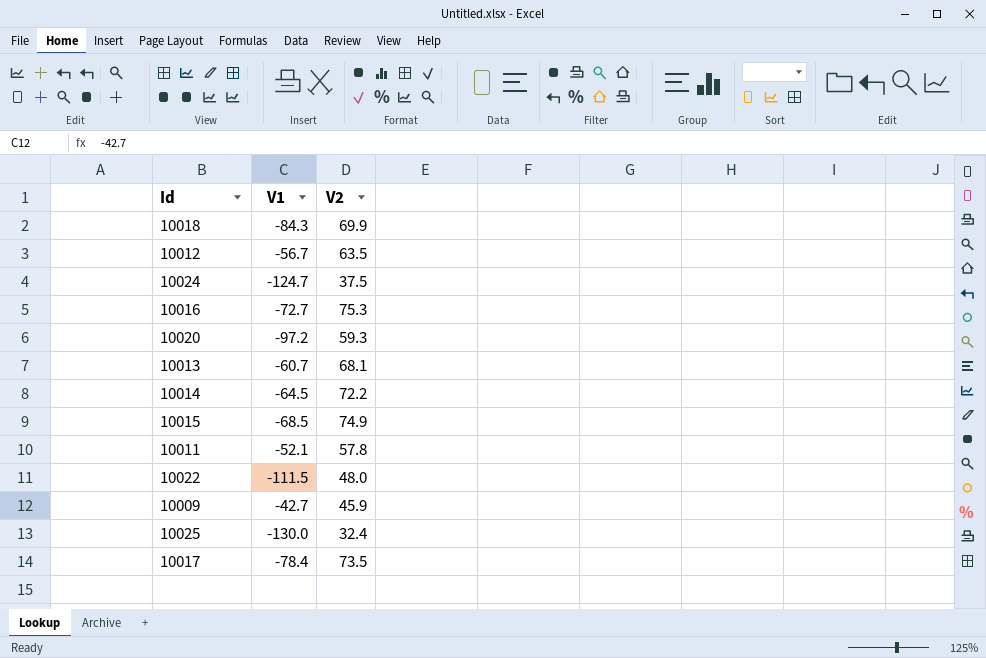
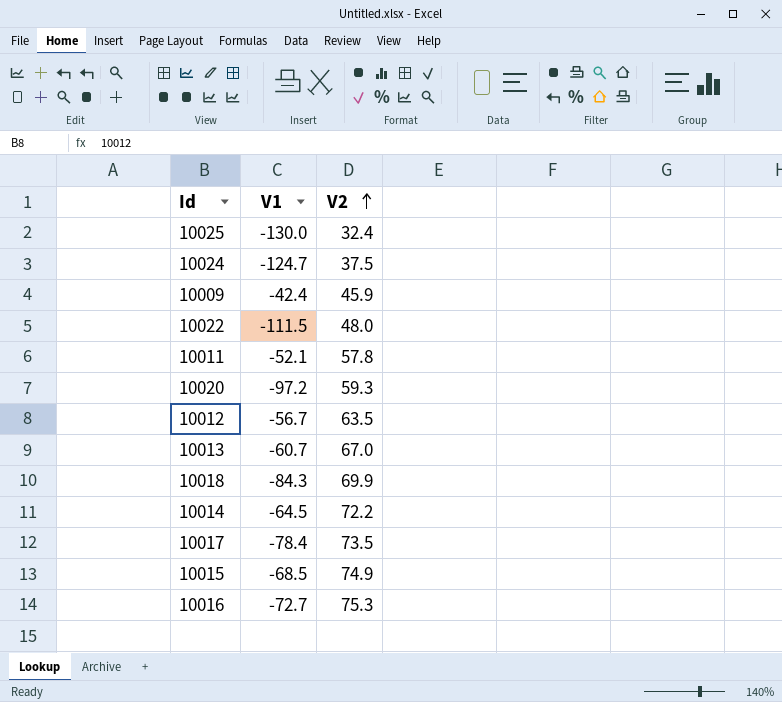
row order: none -> V2 ascending
10009 | V1: -42.7 -> -42.4
10013 | V2: 68.1 -> 67.0

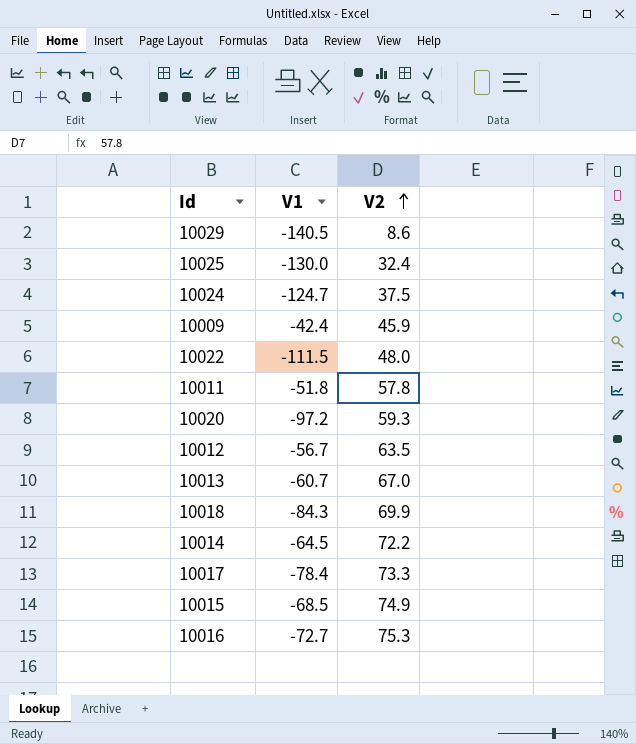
row 10029: none -> -140.5 | 8.6
10011 | V1: -52.1 -> -51.8
10017 | V2: 73.5 -> 73.3

